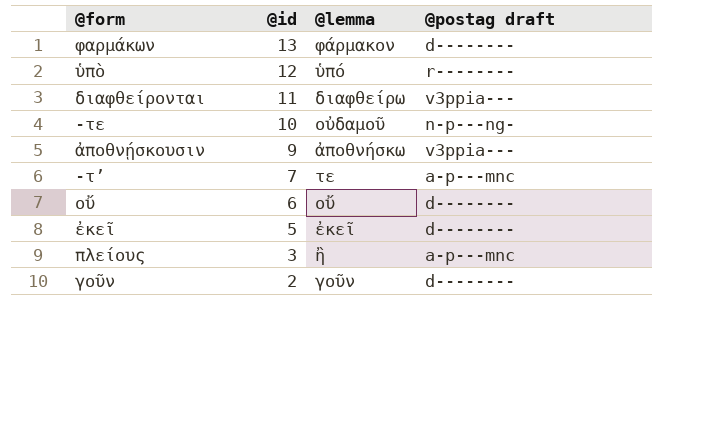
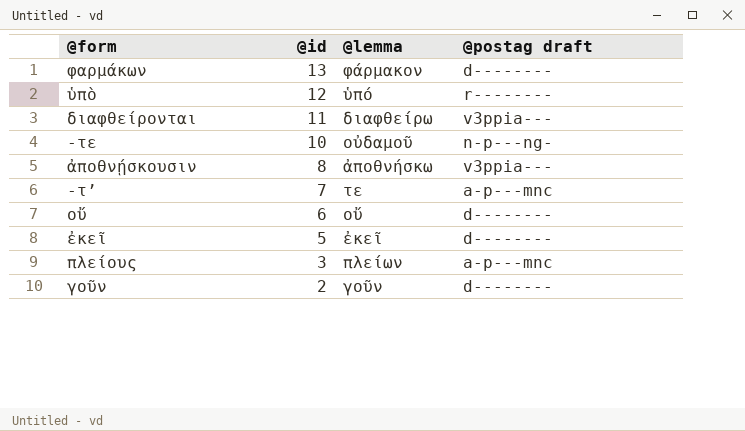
ἀποθνῄσκουσιν | @id: 9 -> 8
πλείους | @lemma: ἢ -> πλείων

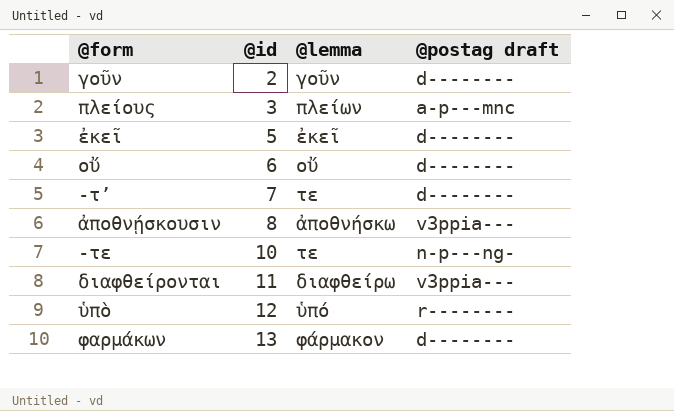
row order: @id descending -> @id ascending
-τʼ | @postag draft: a-p---mnc -> d--------
-τε | @lemma: οὐδαμοῦ -> τε

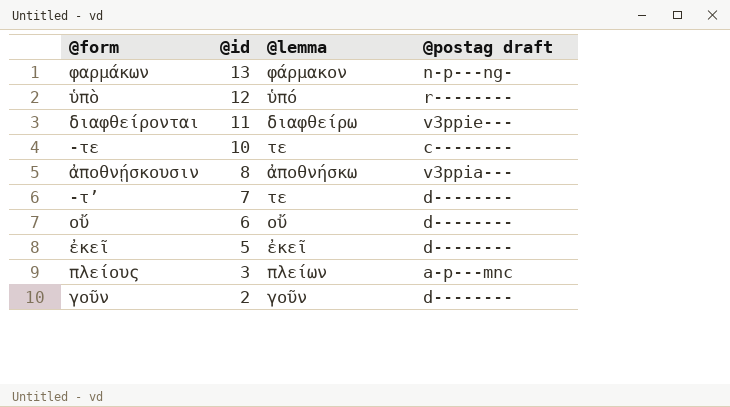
row order: @id ascending -> @id descending
φαρμάκων | @postag draft: d-------- -> n-p---ng-
διαφθείρονται | @postag draft: v3ppia--- -> v3ppie---
-τε | @postag draft: n-p---ng- -> c--------

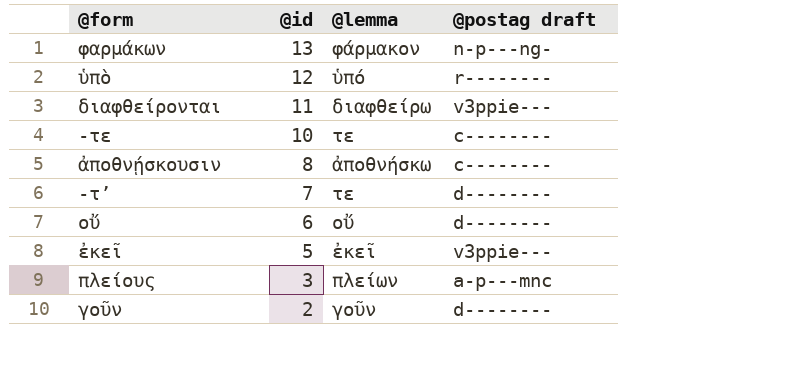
ἀποθνῄσκουσιν | @postag draft: v3ppia--- -> c--------
ἐκεῖ | @postag draft: d-------- -> v3ppie---

